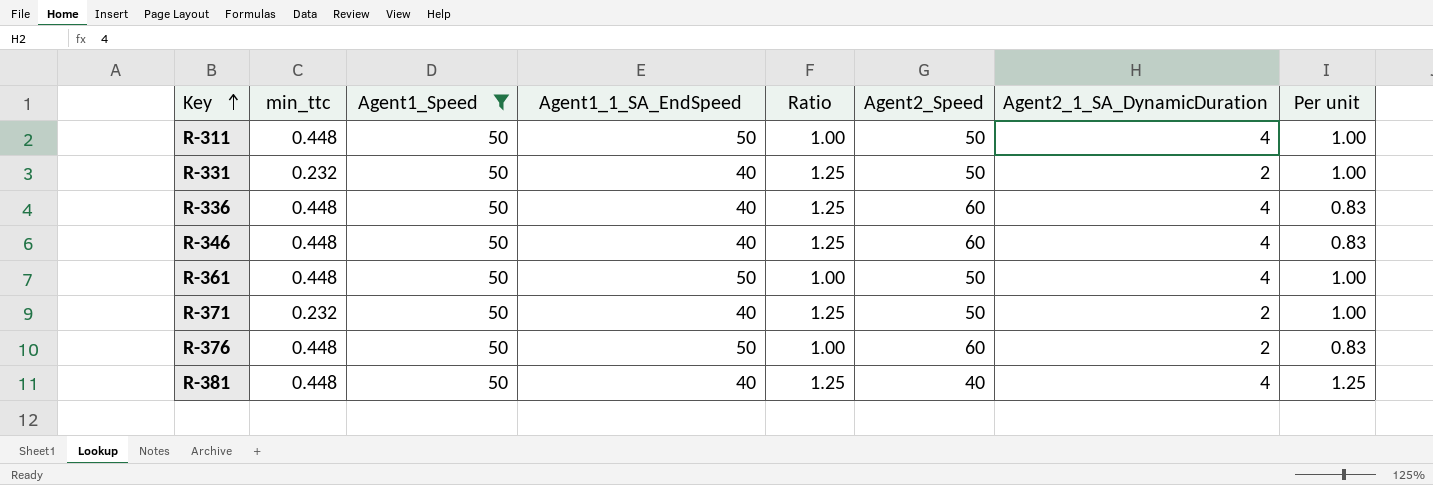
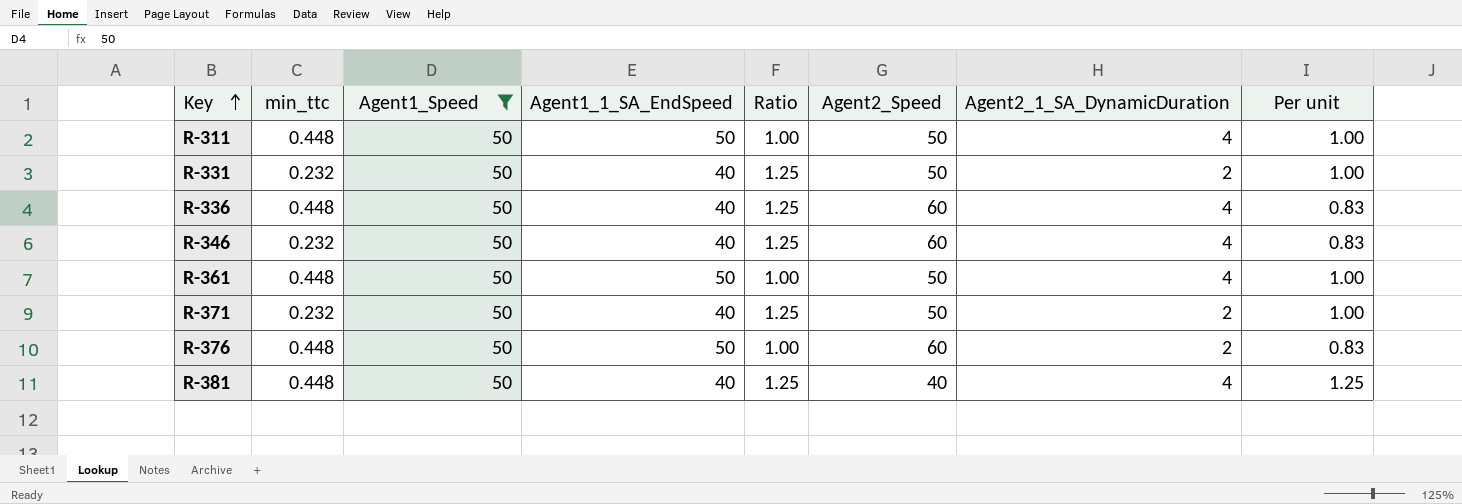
R-346 | min_ttc: 0.448 -> 0.232

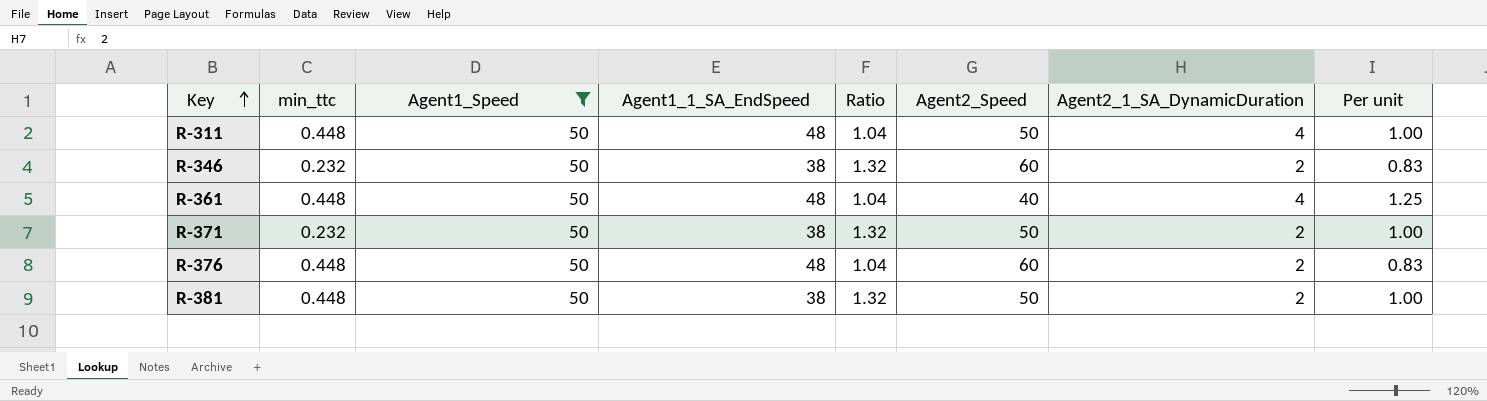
row R-331: 0.232 | 50 | 40 | 1.25 | 50 | 2 | 1.00 -> none
row R-336: 0.448 | 50 | 40 | 1.25 | 60 | 4 | 0.83 -> none
R-311 | Agent1_1_SA_EndSpeed: 50 -> 48
R-311 | Ratio: 1.00 -> 1.04
R-346 | Agent1_1_SA_EndSpeed: 40 -> 38
R-346 | Ratio: 1.25 -> 1.32
R-346 | Agent2_1_SA_DynamicDuration: 4 -> 2
R-361 | Agent1_1_SA_EndSpeed: 50 -> 48
R-361 | Ratio: 1.00 -> 1.04
R-361 | Agent2_Speed: 50 -> 40
R-361 | Per unit: 1.00 -> 1.25
R-371 | Agent1_1_SA_EndSpeed: 40 -> 38
R-371 | Ratio: 1.25 -> 1.32
R-376 | Agent1_1_SA_EndSpeed: 50 -> 48
R-376 | Ratio: 1.00 -> 1.04
R-381 | Agent1_1_SA_EndSpeed: 40 -> 38
R-381 | Ratio: 1.25 -> 1.32
R-381 | Agent2_Speed: 40 -> 50
R-381 | Agent2_1_SA_DynamicDuration: 4 -> 2
R-381 | Per unit: 1.25 -> 1.00

